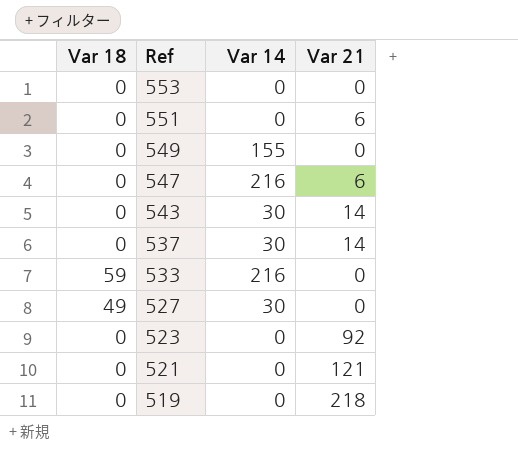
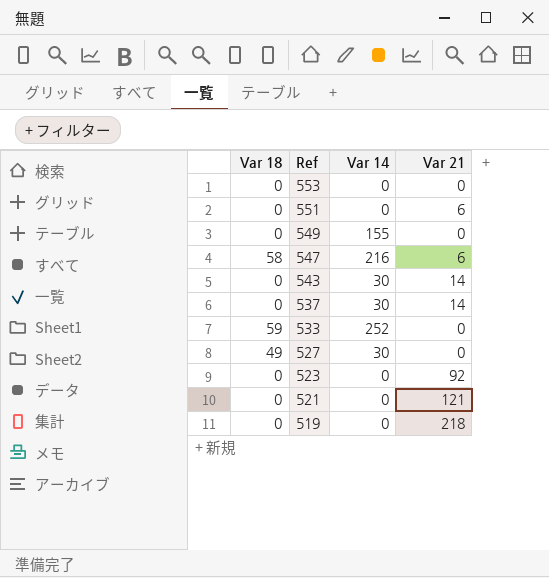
547 | Var 18: 0 -> 58
533 | Var 14: 216 -> 252

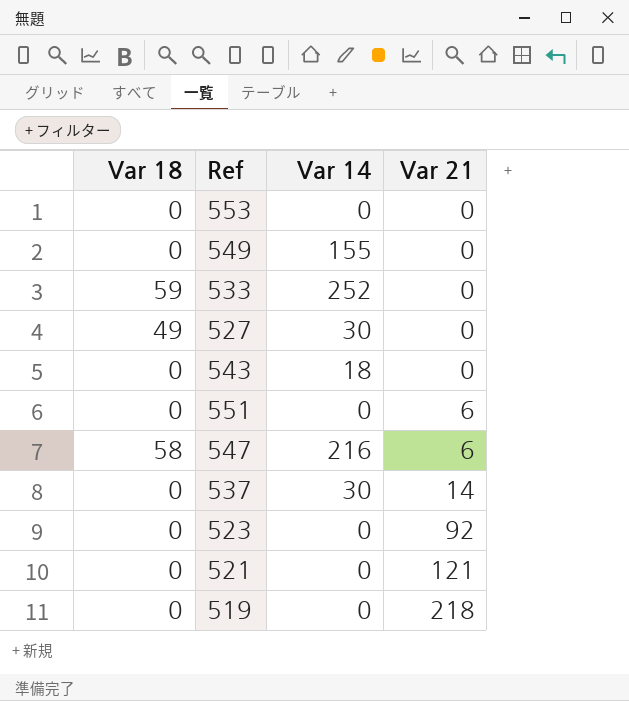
row order: Ref descending -> Var 21 ascending
543 | Var 14: 30 -> 18
543 | Var 21: 14 -> 0

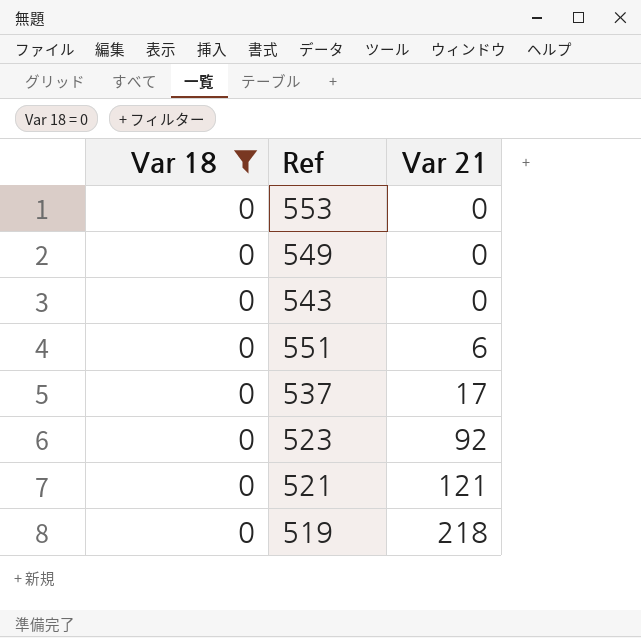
filter: none -> Var 18 = 0
column Var 14 | position: 3 -> none
537 | Var 21: 14 -> 17

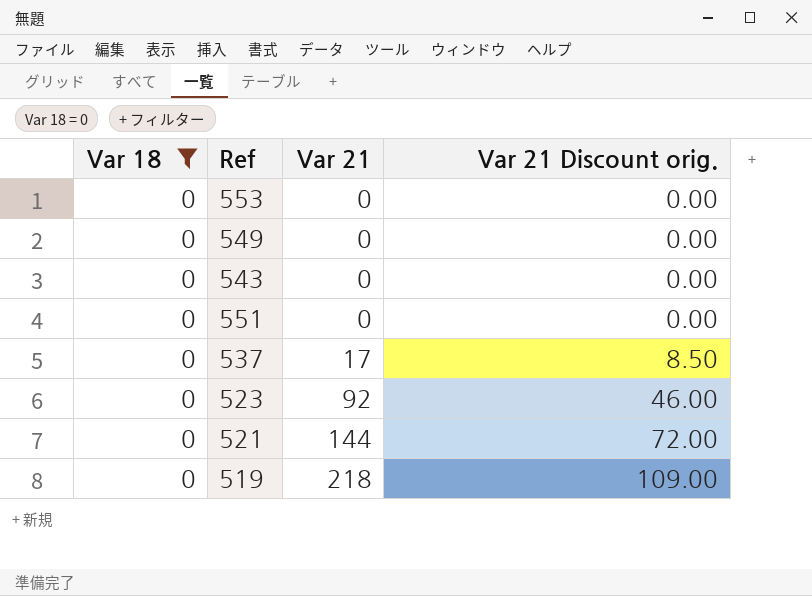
column Var 21 Discount orig. | formula: none -> [Var 21] * 0.5
551 | Var 21: 6 -> 0
521 | Var 21: 121 -> 144

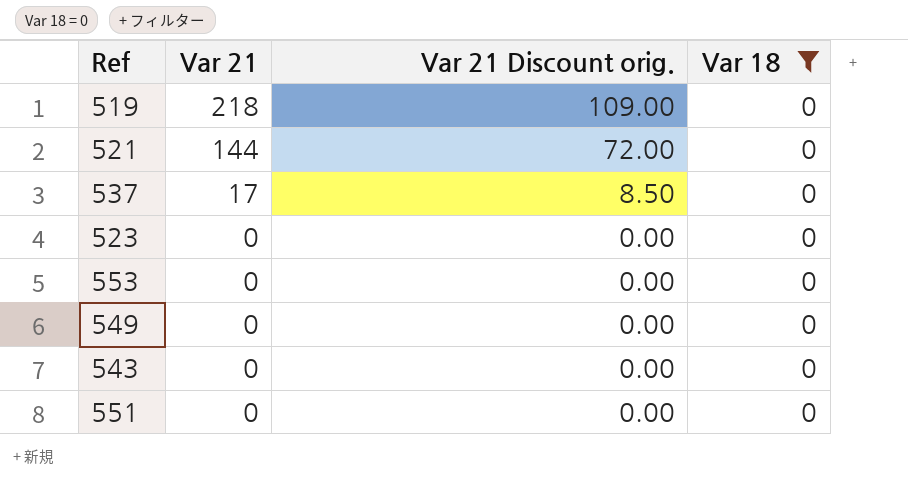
row order: Var 21 ascending -> Var 21 descending
column Var 18 | position: 1 -> 4
523 | Var 21: 92 -> 0
523 | Var 21 Discount orig.: 46.00 -> 0.00

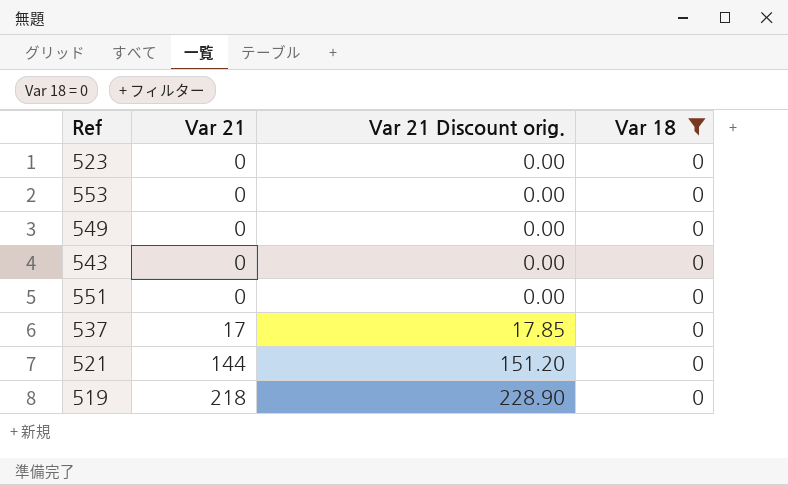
row order: Var 21 descending -> Var 21 ascending
column Var 21 Discount orig. | formula: [Var 21] * 0.5 -> [Var 21] * 1.05

